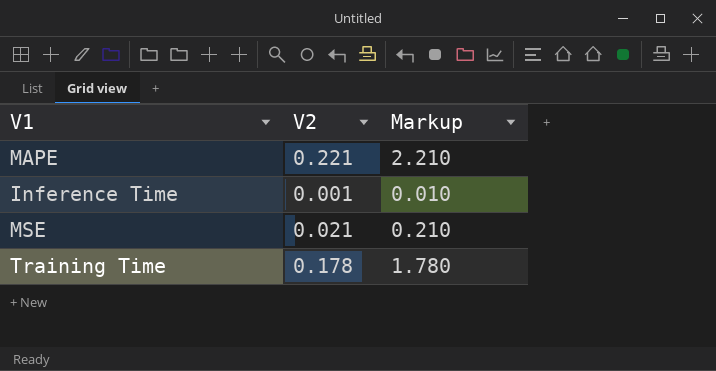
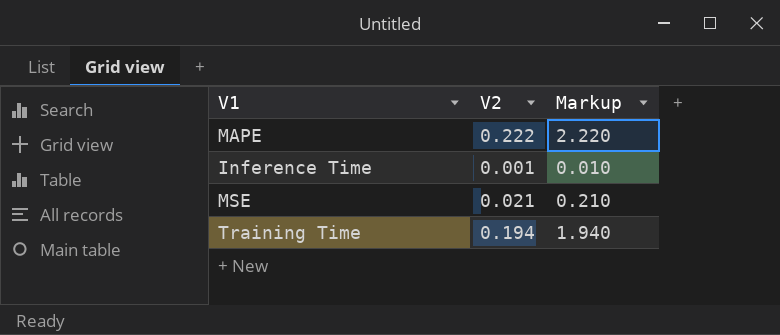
MAPE | V2: 0.221 -> 0.222
MAPE | Markup: 2.210 -> 2.220
Training Time | V2: 0.178 -> 0.194
Training Time | Markup: 1.780 -> 1.940

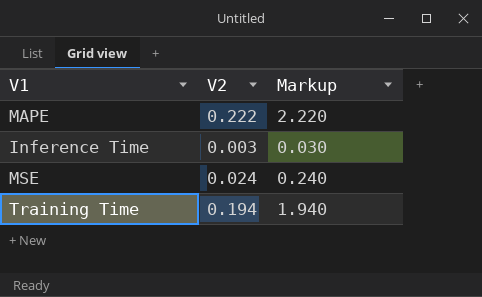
Inference Time | V2: 0.001 -> 0.003
Inference Time | Markup: 0.010 -> 0.030
MSE | V2: 0.021 -> 0.024
MSE | Markup: 0.210 -> 0.240

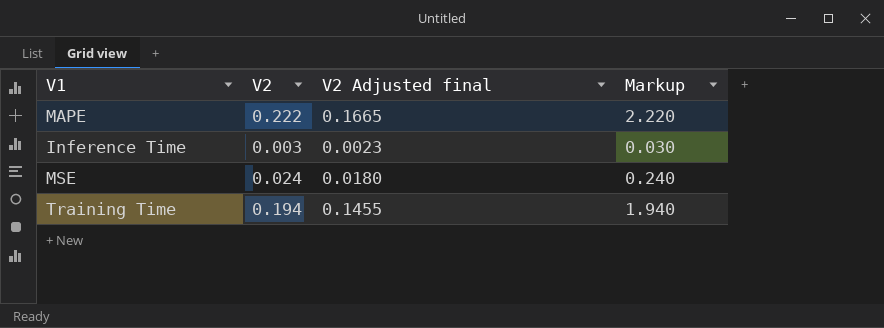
column V2 Adjusted final | formula: none -> [V2] * 0.75

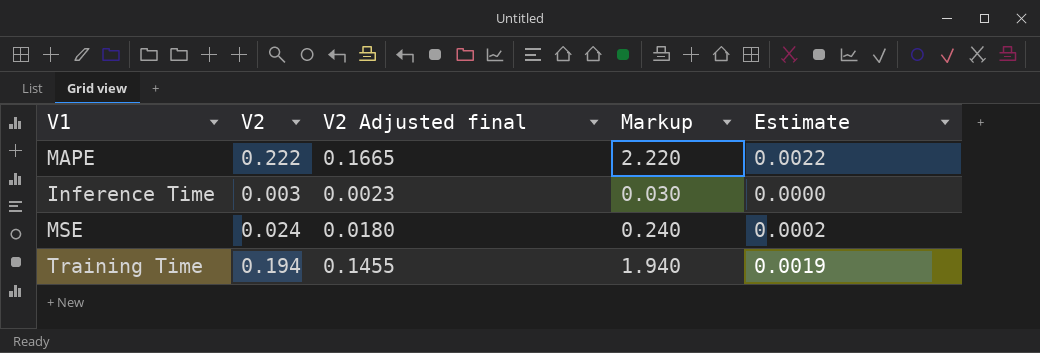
column Estimate | formula: none -> [V2] * 0.01

